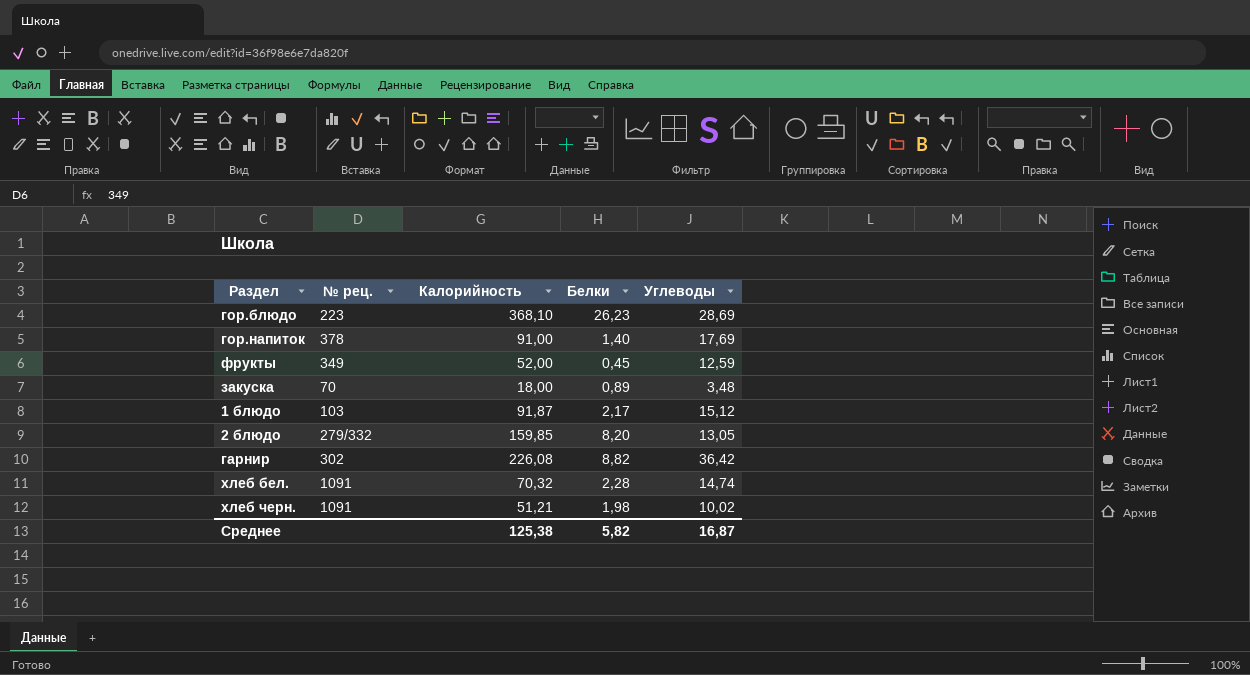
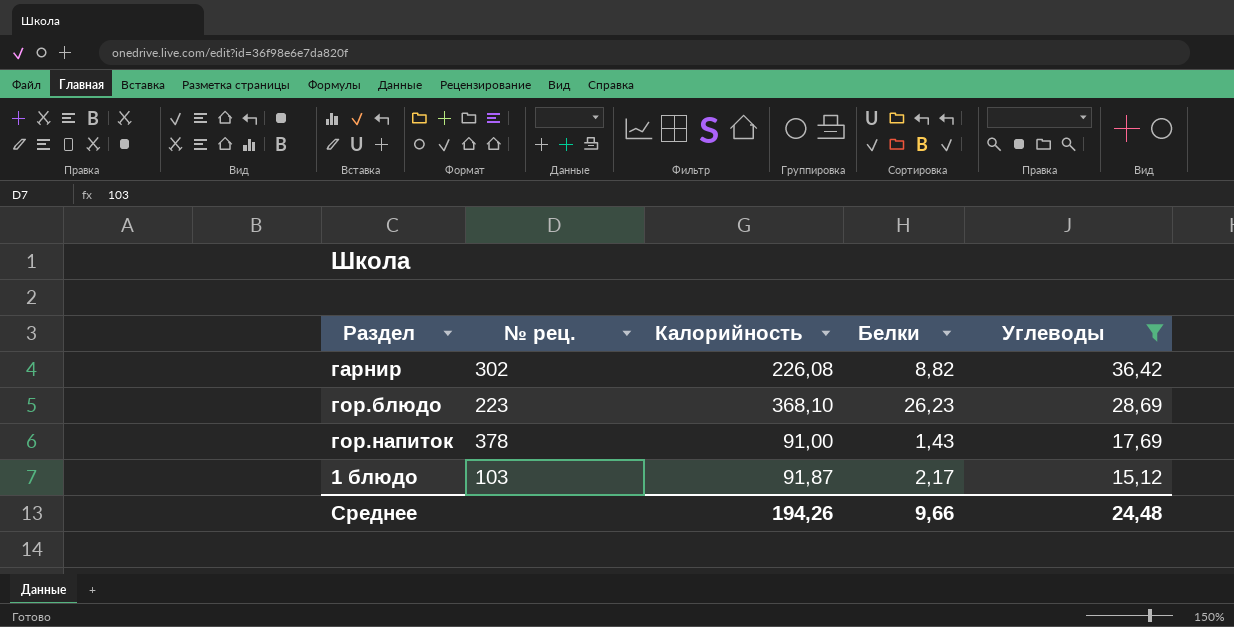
filter: none -> Углеводы >= 15,12
row order: none -> Углеводы descending
гор.напиток | Белки: 1,40 -> 1,43
Среднее | Калорийность: 125,38 -> 194,26
Среднее | Белки: 5,82 -> 9,66
Среднее | Углеводы: 16,87 -> 24,48

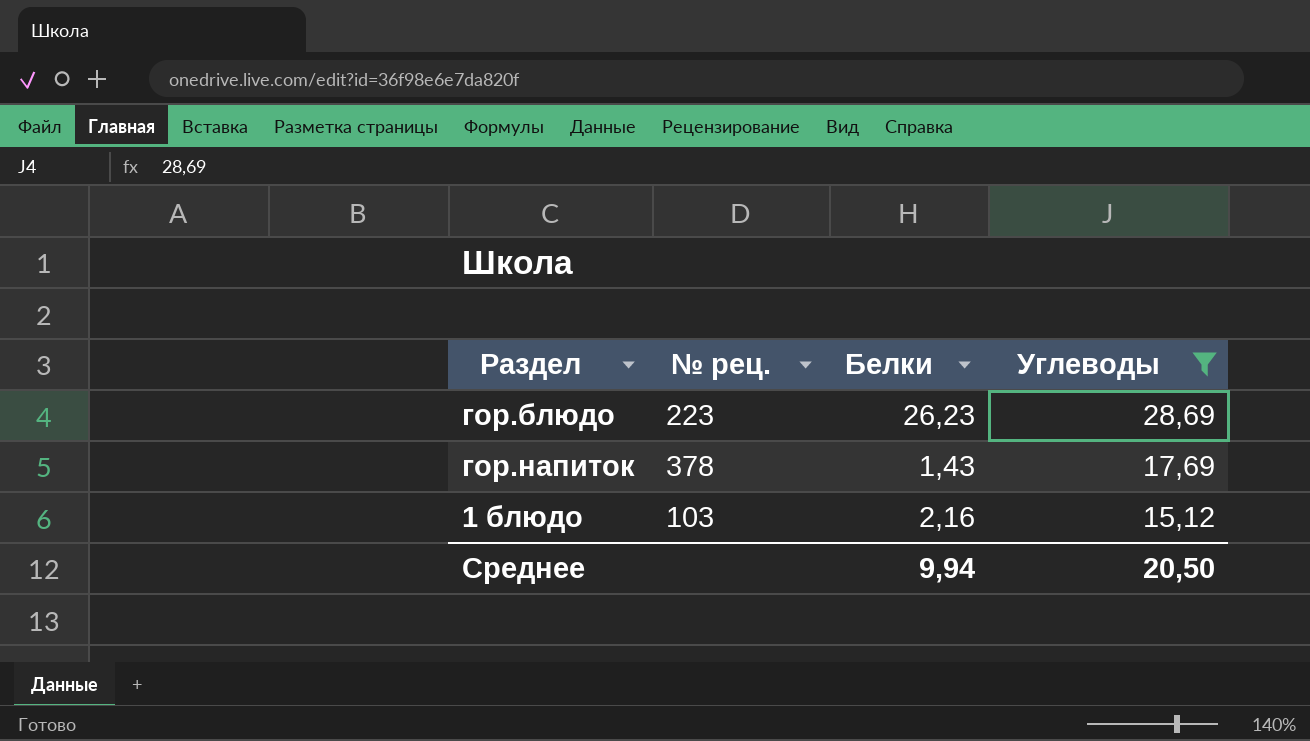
column Калорийность | position: 3 -> none
row гарнир: 302 | 226,08 | 8,82 | 36,42 -> none
1 блюдо | Белки: 2,17 -> 2,16
Среднее | Белки: 9,66 -> 9,94
Среднее | Углеводы: 24,48 -> 20,50

